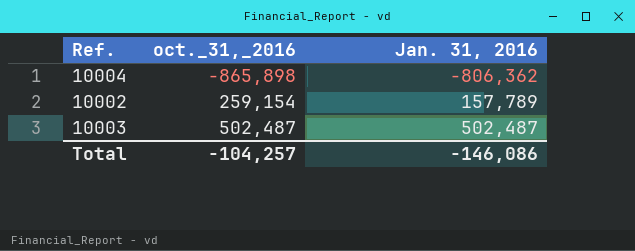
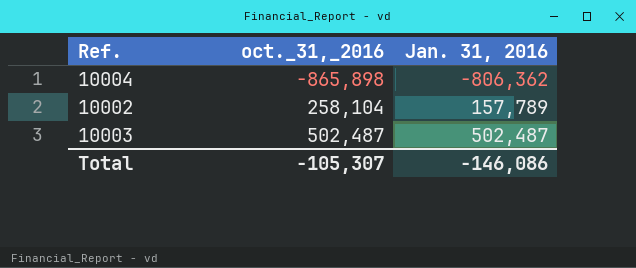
10002 | oct._31,_2016: 259,154 -> 258,104
Total | oct._31,_2016: -104,257 -> -105,307

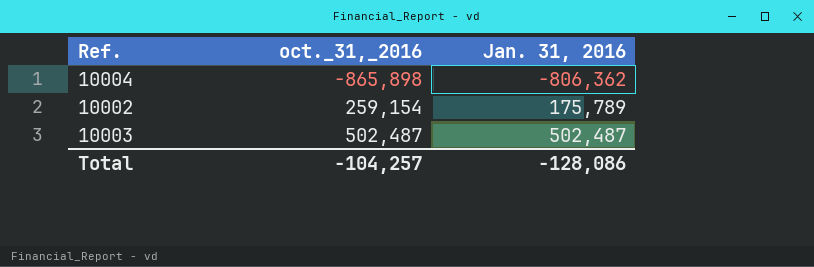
10002 | oct._31,_2016: 258,104 -> 259,154
10002 | Jan. 31, 2016: 157,789 -> 175,789
Total | oct._31,_2016: -105,307 -> -104,257
Total | Jan. 31, 2016: -146,086 -> -128,086

